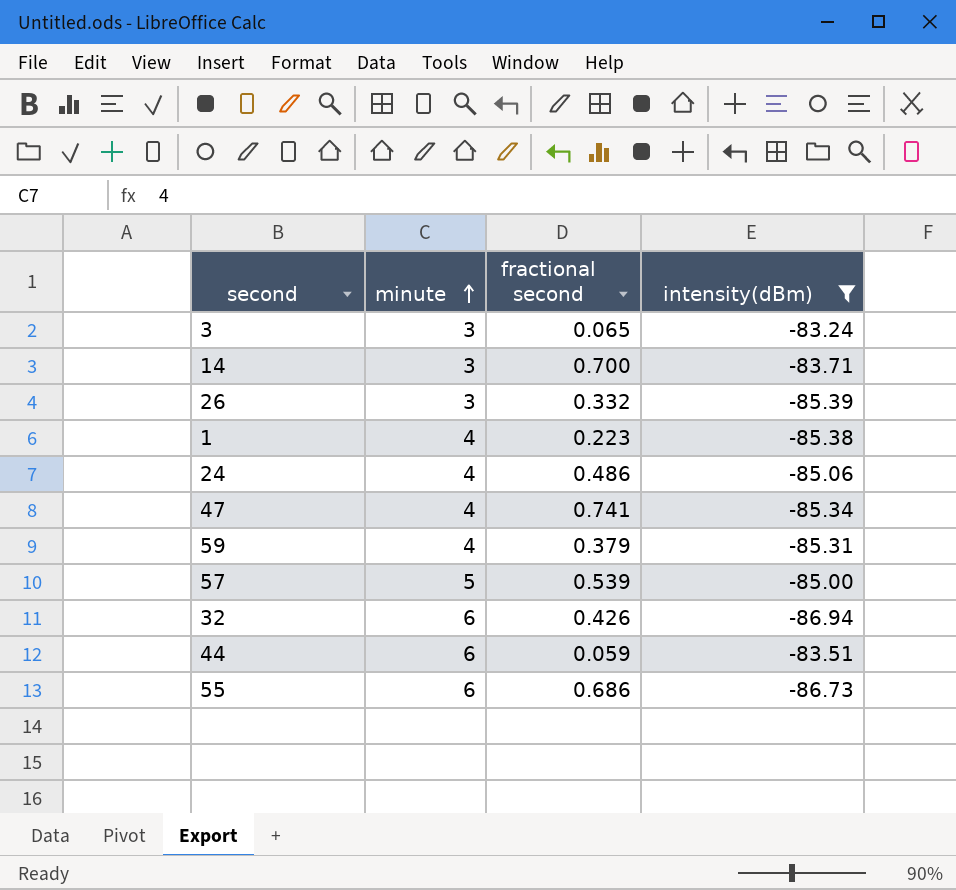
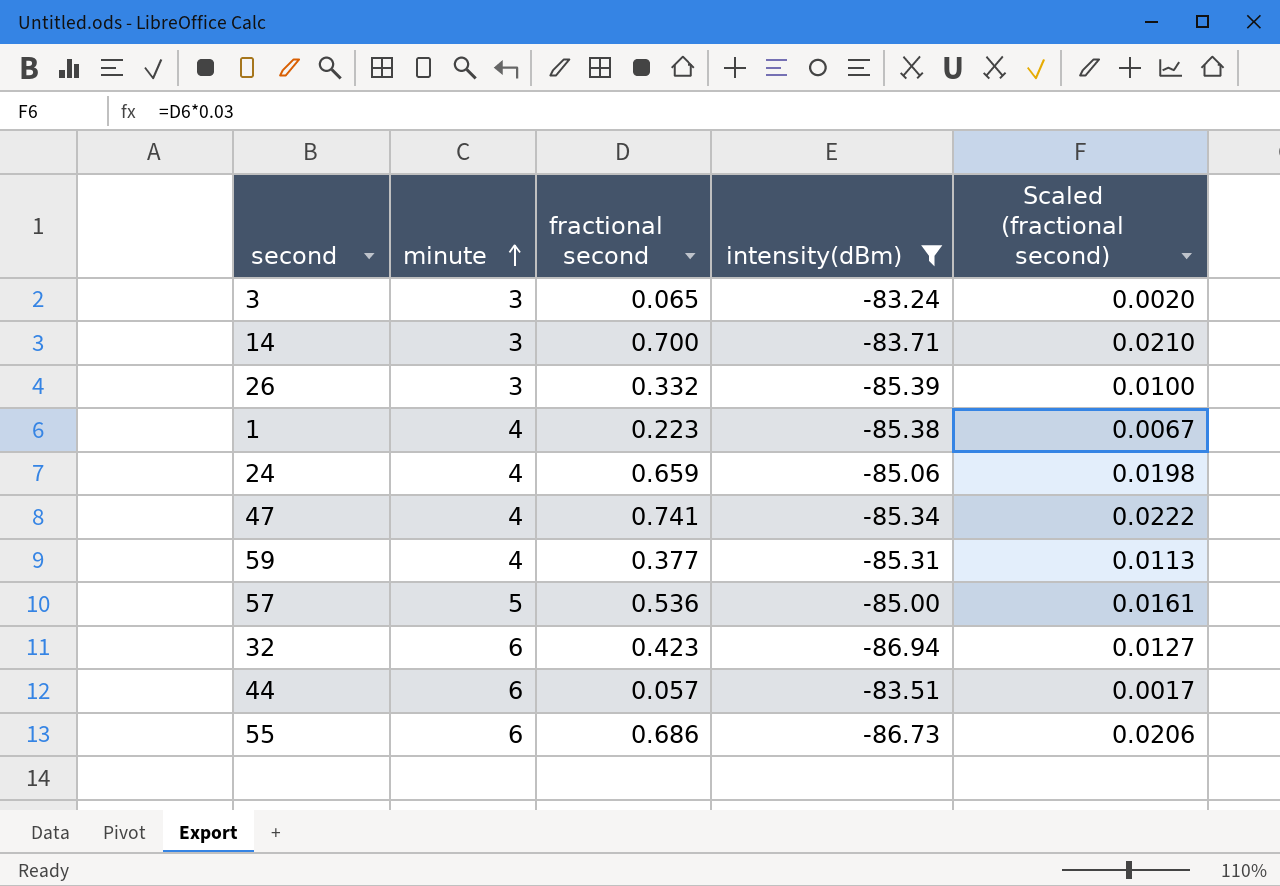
column Scaled (fractional second) | formula: none -> [fractional second] * 0.03
24 | fractional second: 0.486 -> 0.659
59 | fractional second: 0.379 -> 0.377
57 | fractional second: 0.539 -> 0.536
32 | fractional second: 0.426 -> 0.423
44 | fractional second: 0.059 -> 0.057

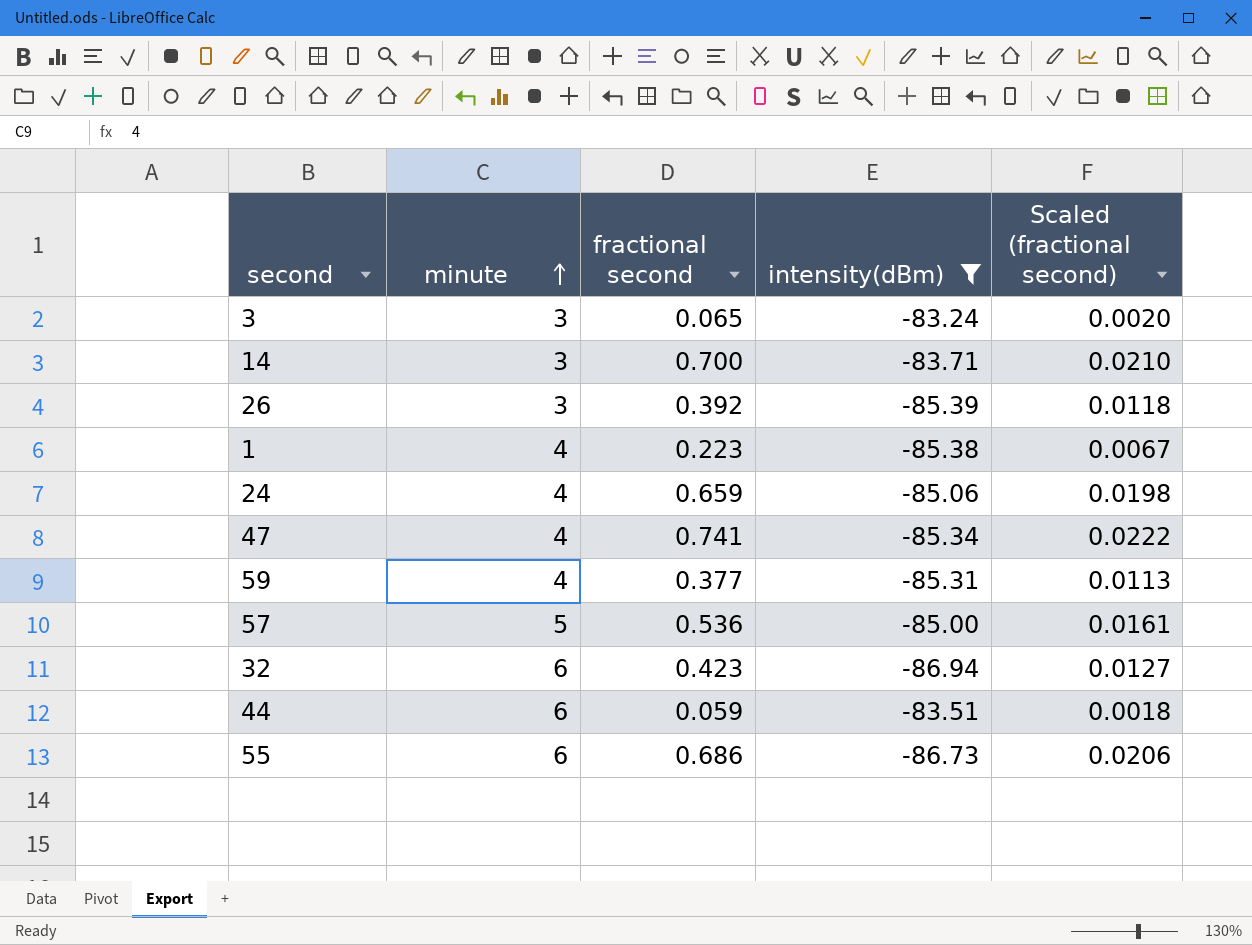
26 | fractional second: 0.332 -> 0.392
26 | Scaled (fractional second): 0.0100 -> 0.0118
44 | fractional second: 0.057 -> 0.059
44 | Scaled (fractional second): 0.0017 -> 0.0018

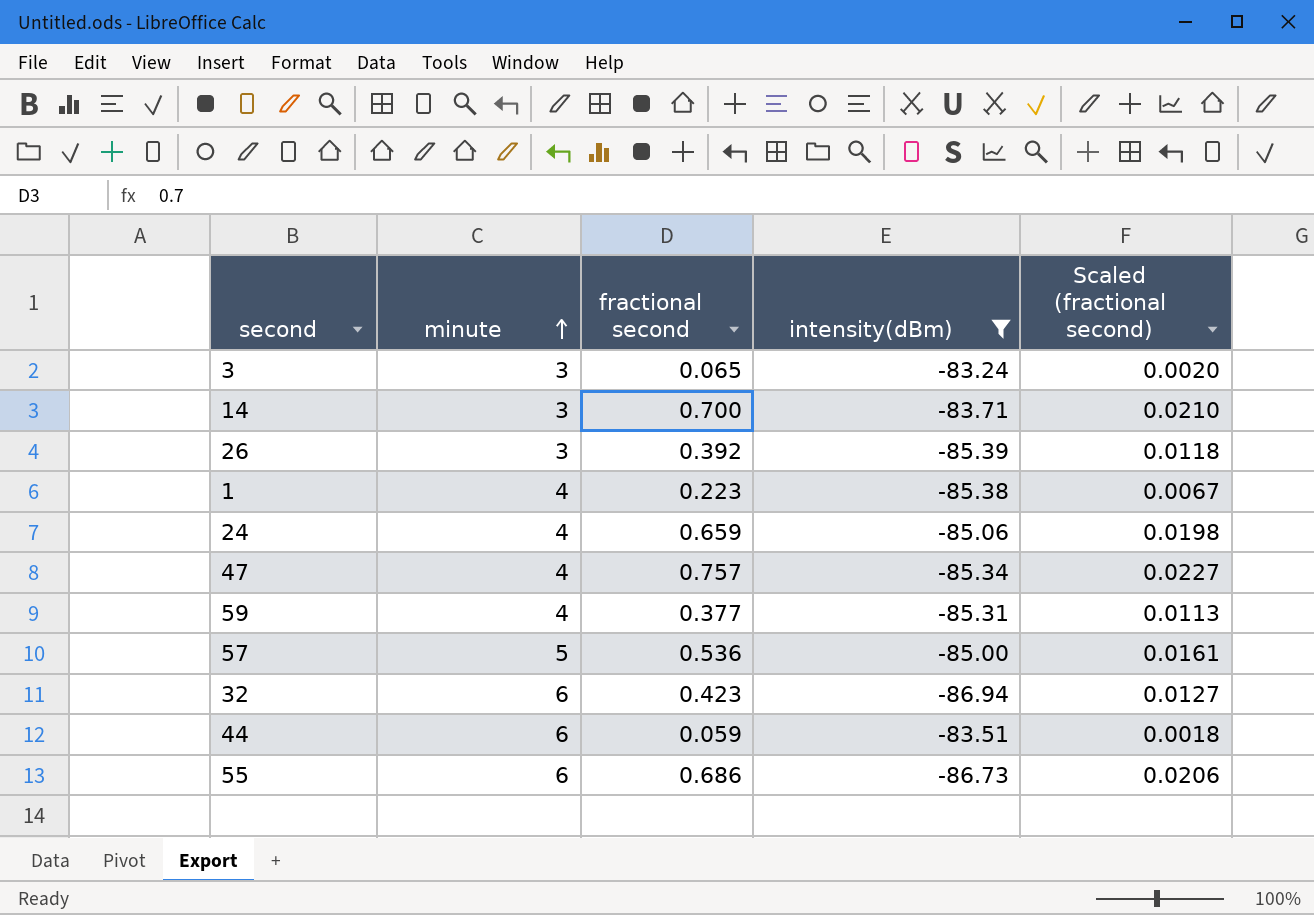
47 | fractional second: 0.741 -> 0.757
47 | Scaled (fractional second): 0.0222 -> 0.0227

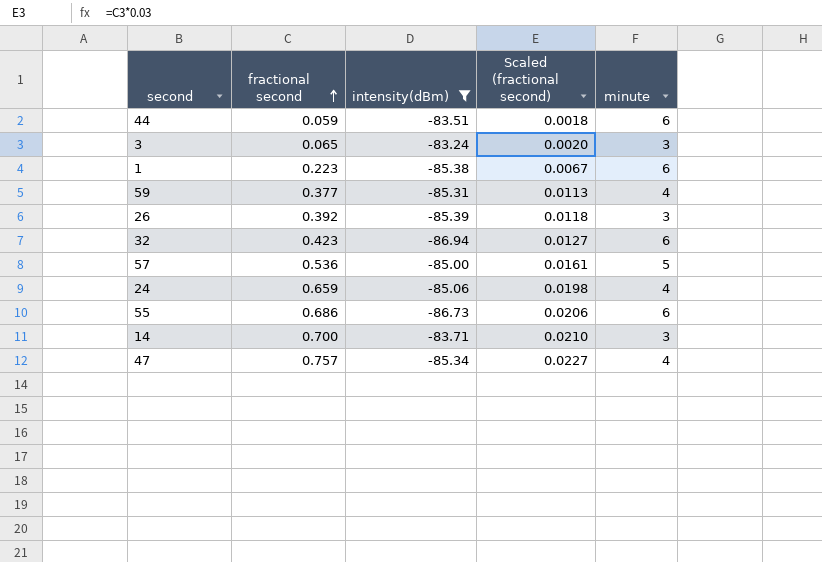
row order: minute ascending -> fractional second ascending
column minute | position: 2 -> 5
1 | minute: 4 -> 6

